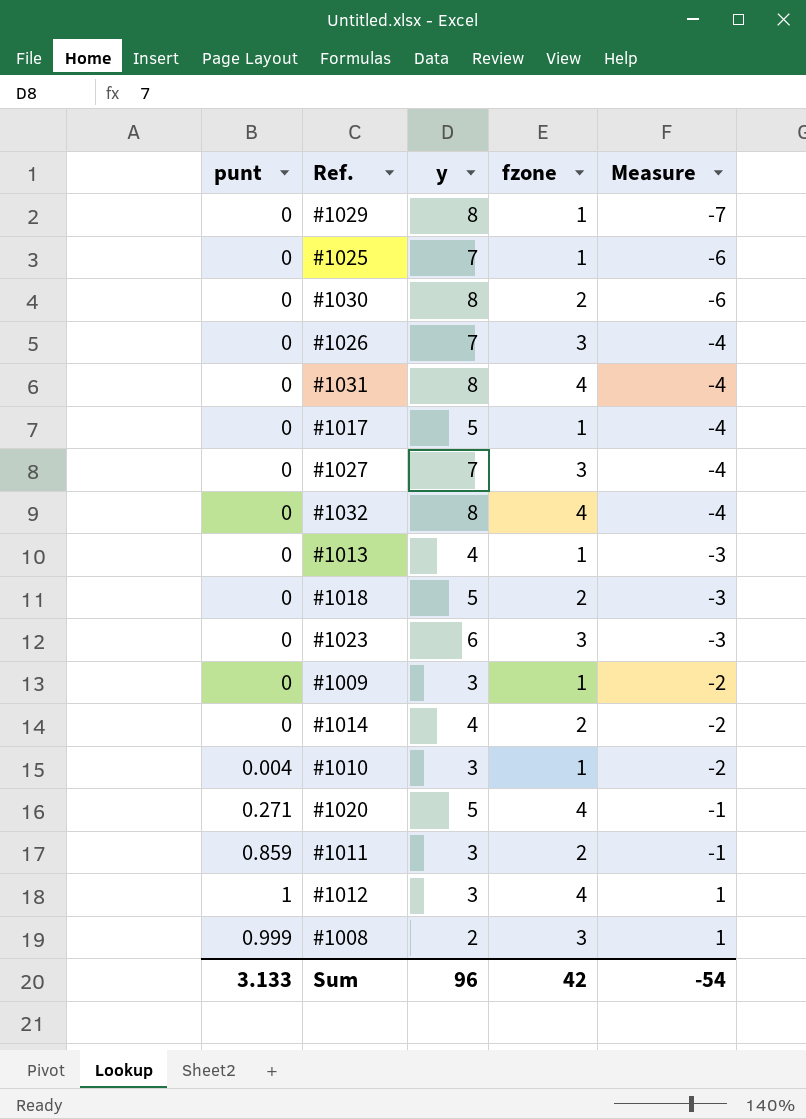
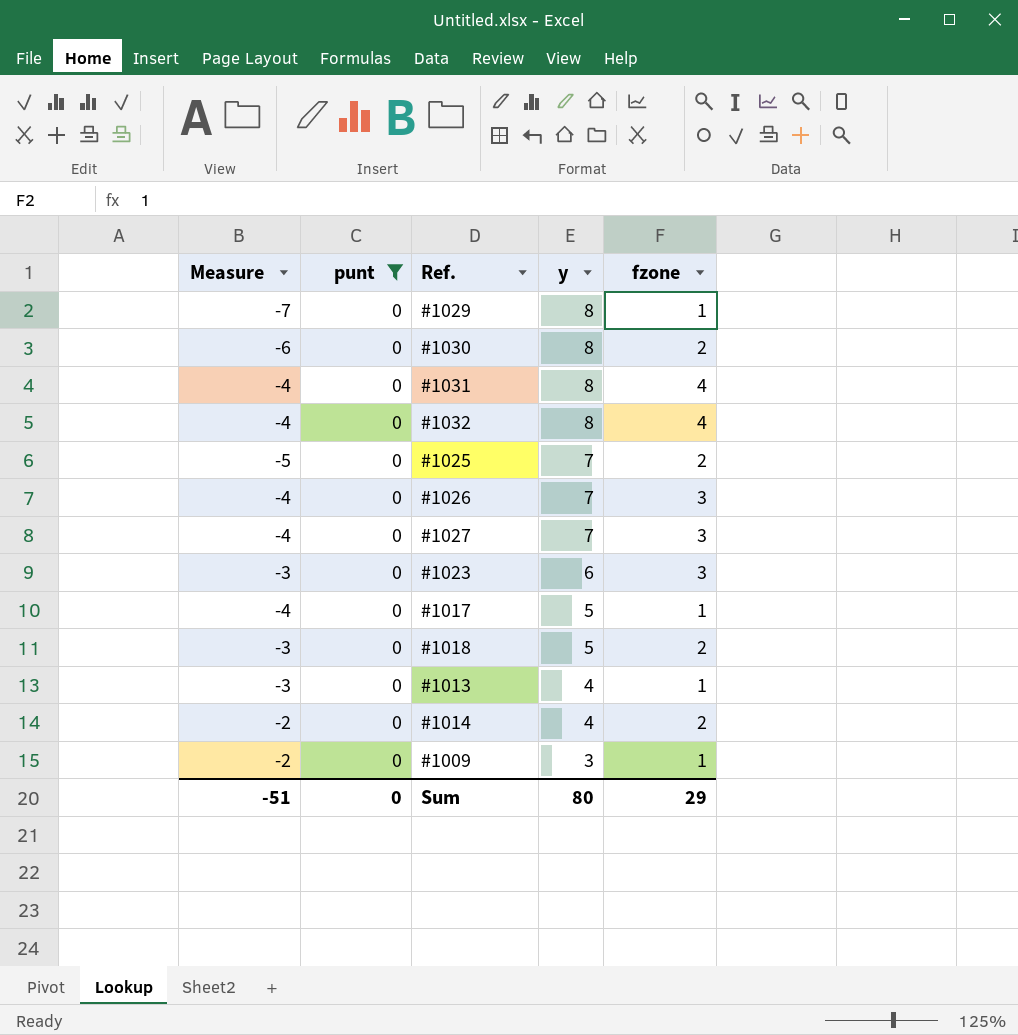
filter: none -> punt = 0
row order: Measure ascending -> y descending
column Measure | position: 5 -> 1
#1025 | Measure: -6 -> -5
#1025 | fzone: 1 -> 2
Sum | Measure: -54 -> -51
Sum | punt: 3.133 -> 0
Sum | y: 96 -> 80
Sum | fzone: 42 -> 29

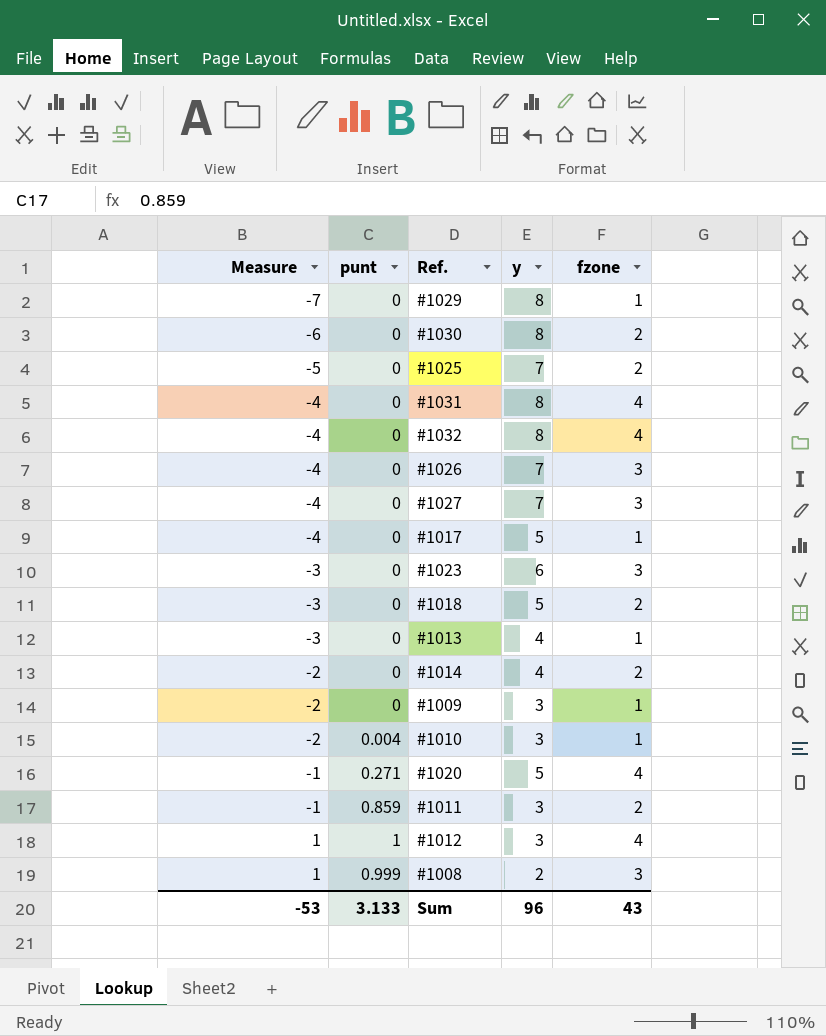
filter: punt = 0 -> none
row order: y descending -> Measure ascending
Sum | Measure: -51 -> -53
Sum | punt: 0 -> 3.133
Sum | y: 80 -> 96
Sum | fzone: 29 -> 43

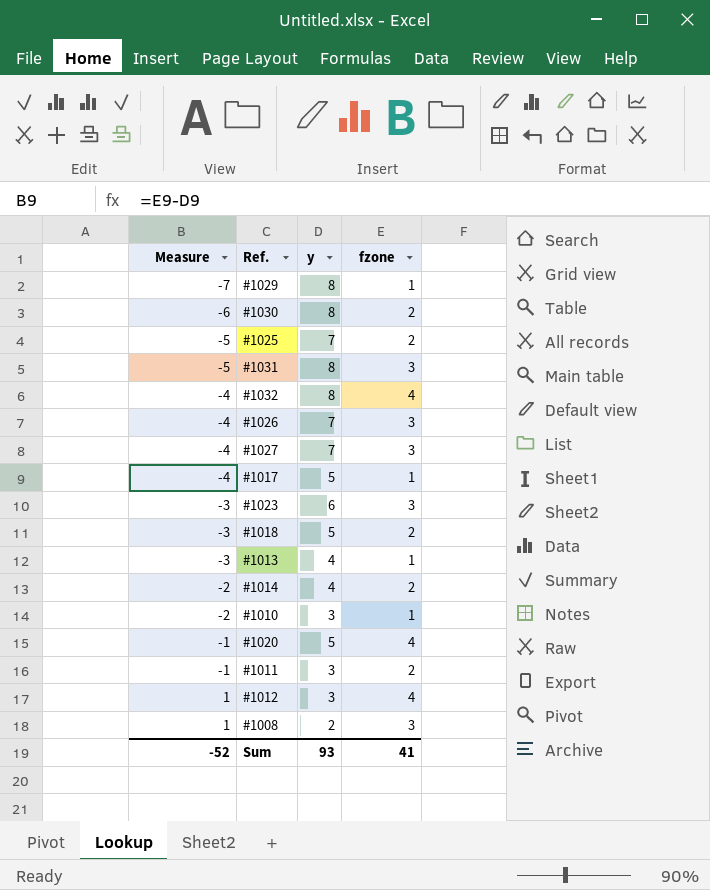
column punt | position: 2 -> none
row #1009: -2 | 0 | 3 | 1 -> none
#1031 | Measure: -4 -> -5
#1031 | fzone: 4 -> 3
Sum | Measure: -53 -> -52
Sum | y: 96 -> 93
Sum | fzone: 43 -> 41

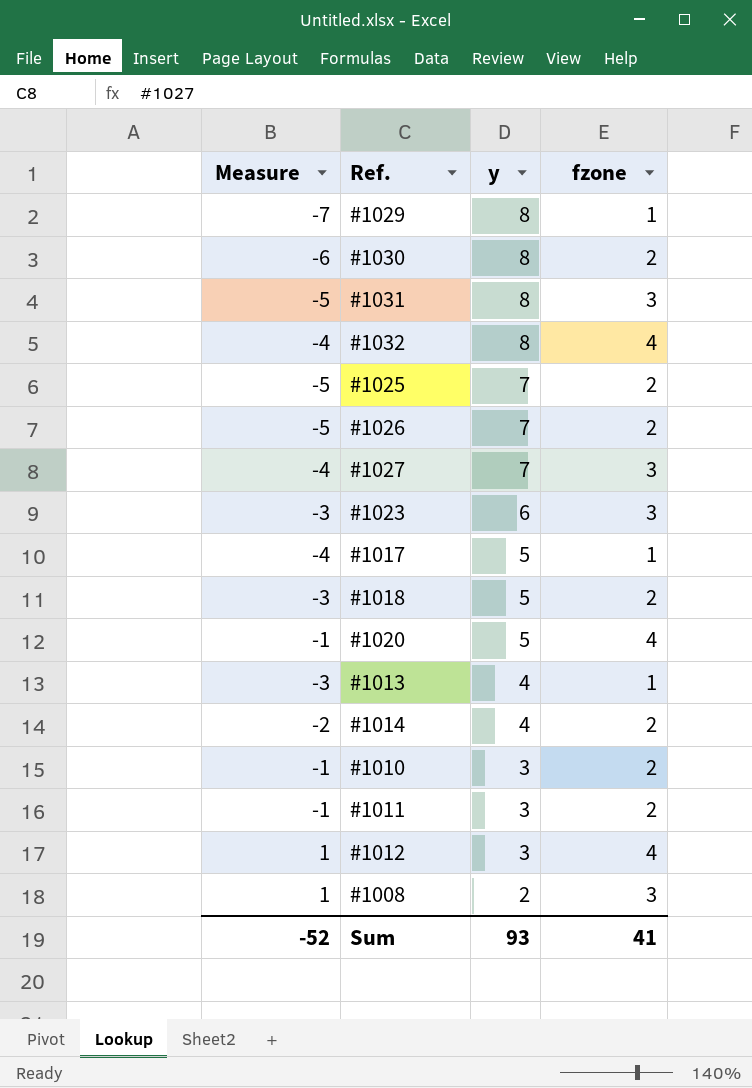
row order: Measure ascending -> y descending
#1026 | Measure: -4 -> -5
#1026 | fzone: 3 -> 2
#1010 | Measure: -2 -> -1
#1010 | fzone: 1 -> 2

